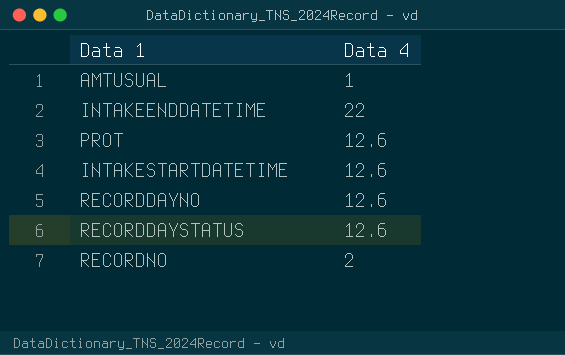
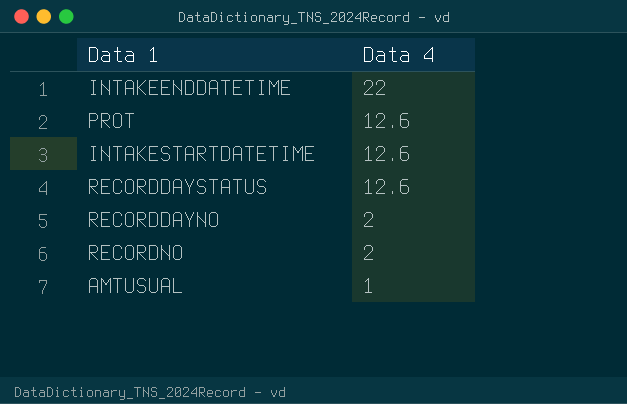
row order: none -> Data 4 descending
RECORDDAYNO | Data 4: 12.6 -> 2

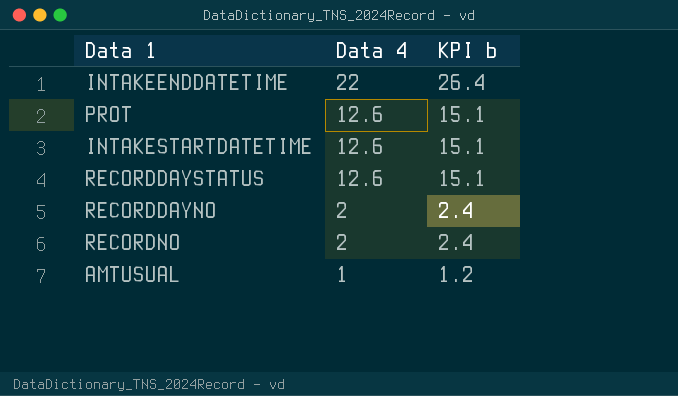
column KPI b | formula: none -> [Data 4] * 1.2

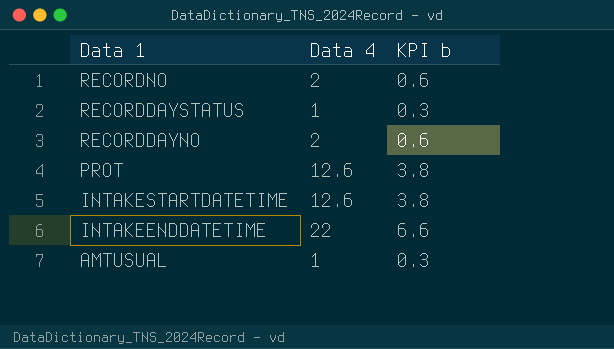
row order: Data 4 descending -> Data 1 descending
column KPI b | formula: [Data 4] * 1.2 -> [Data 4] * 0.3
RECORDDAYSTATUS | Data 4: 12.6 -> 1

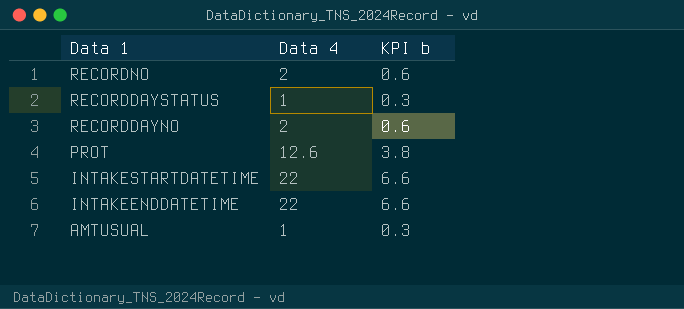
INTAKESTARTDATETIME | Data 4: 12.6 -> 22
INTAKESTARTDATETIME | KPI b: 3.8 -> 6.6

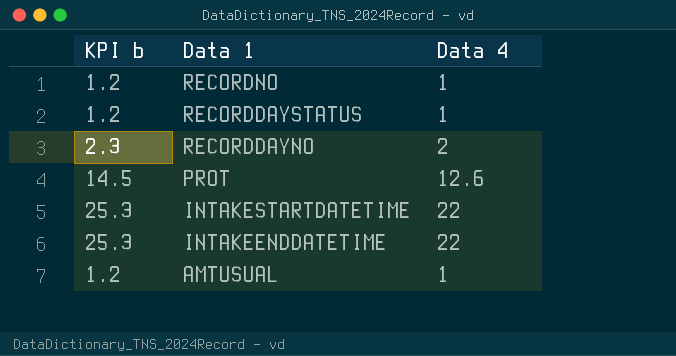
column KPI b | formula: [Data 4] * 0.3 -> [Data 4] * 1.15
column KPI b | position: 3 -> 1
RECORDNO | Data 4: 2 -> 1

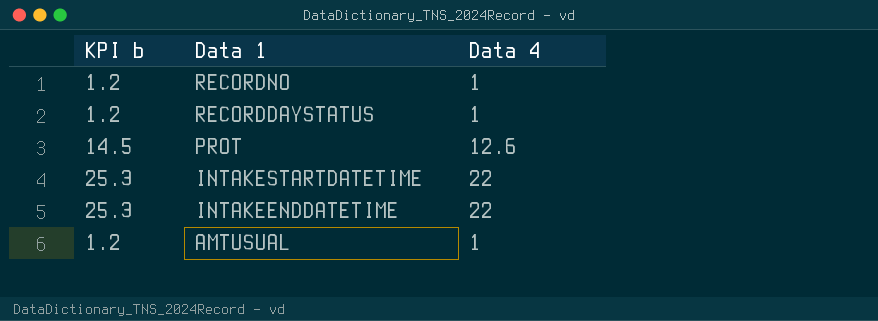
row RECORDDAYNO: 2.3 | 2 -> none

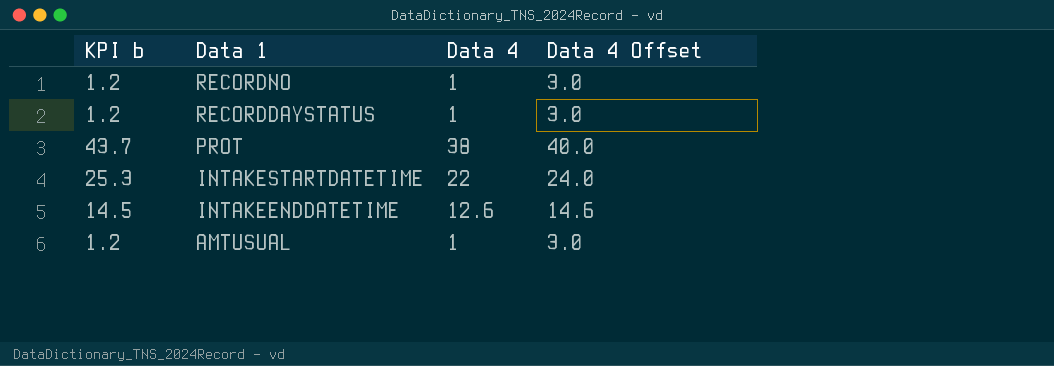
column Data 4 Offset | formula: none -> [Data 4] + 2
PROT | KPI b: 14.5 -> 43.7
PROT | Data 4: 12.6 -> 38
INTAKEENDDATETIME | KPI b: 25.3 -> 14.5
INTAKEENDDATETIME | Data 4: 22 -> 12.6

